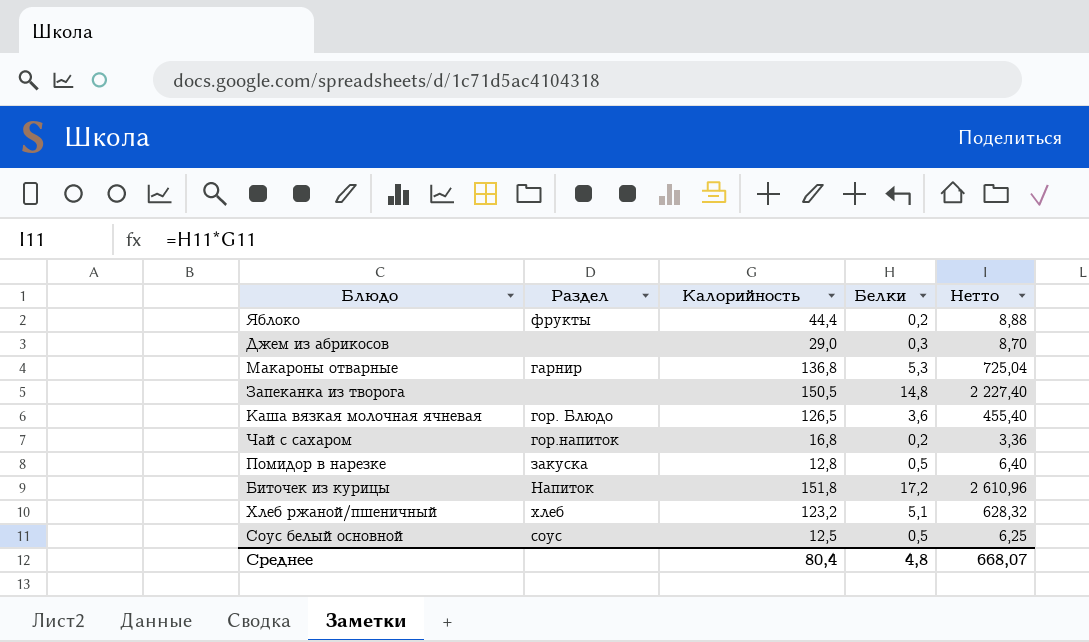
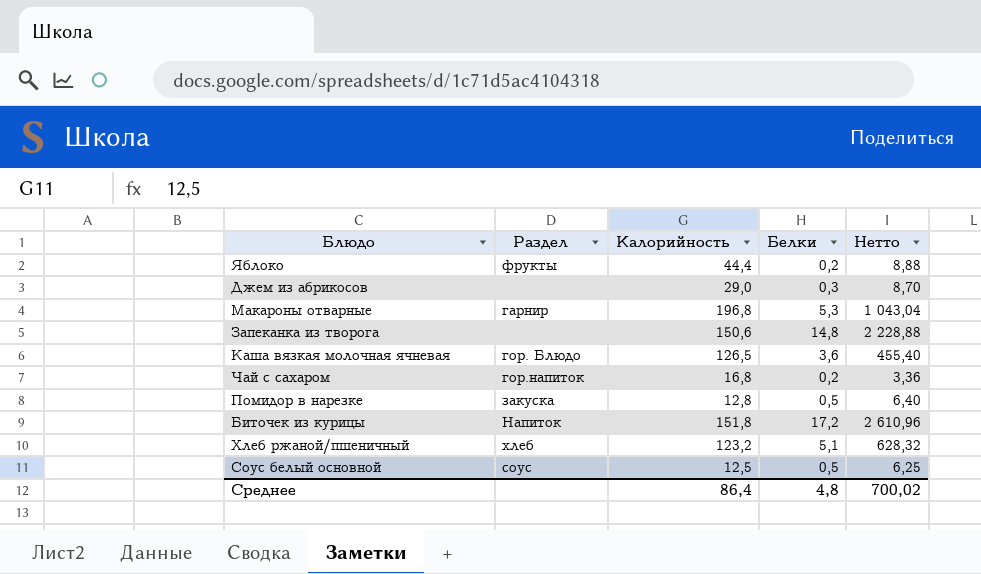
Макароны отварные | Калорийность: 136,8 -> 196,8
Макароны отварные | Нетто: 725,04 -> 1 043,04
Запеканка из творога | Калорийность: 150,5 -> 150,6
Запеканка из творога | Нетто: 2 227,40 -> 2 228,88
Среднее | Калорийность: 80,4 -> 86,4
Среднее | Нетто: 668,07 -> 700,02

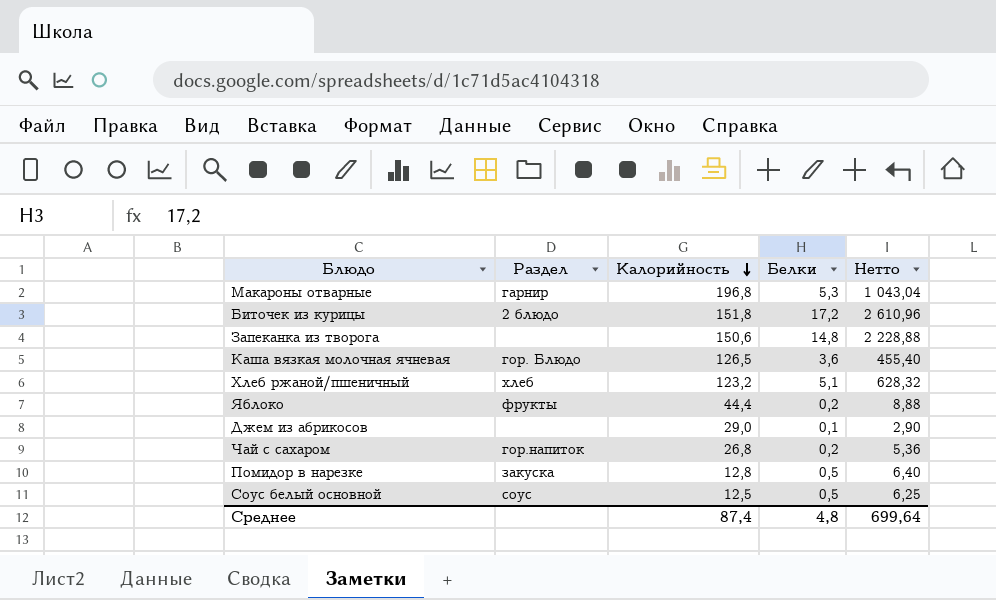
row order: none -> Калорийность descending
Биточек из курицы | Раздел: Напиток -> 2 блюдо
Джем из абрикосов | Белки: 0,3 -> 0,1
Джем из абрикосов | Нетто: 8,70 -> 2,90
Чай с сахаром | Калорийность: 16,8 -> 26,8
Чай с сахаром | Нетто: 3,36 -> 5,36
Среднее | Калорийность: 86,4 -> 87,4
Среднее | Нетто: 700,02 -> 699,64

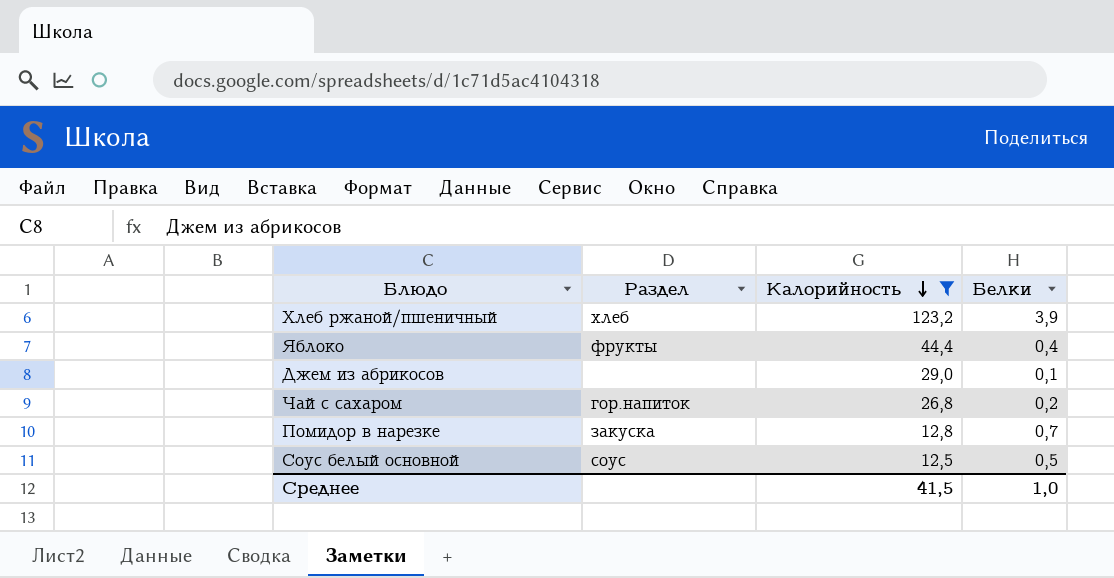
filter: none -> Калорийность <= 123,2
column Нетто | formula: [Калорийность] * [Белки] -> none
Хлеб ржаной/пшеничный | Белки: 5,1 -> 3,9
Яблоко | Белки: 0,2 -> 0,4
Помидор в нарезке | Белки: 0,5 -> 0,7
Среднее | Калорийность: 87,4 -> 41,5
Среднее | Белки: 4,8 -> 1,0

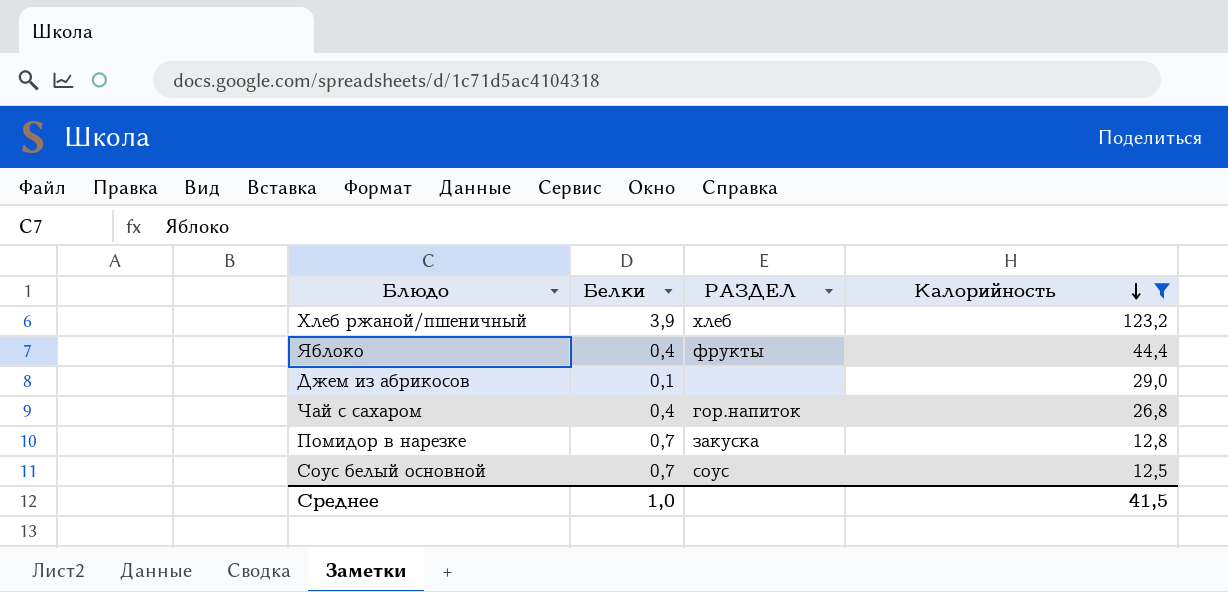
column Белки | position: 4 -> 2
column name: Раздел -> РАЗДЕЛ
Чай с сахаром | Белки: 0,2 -> 0,4
Соус белый основной | Белки: 0,5 -> 0,7

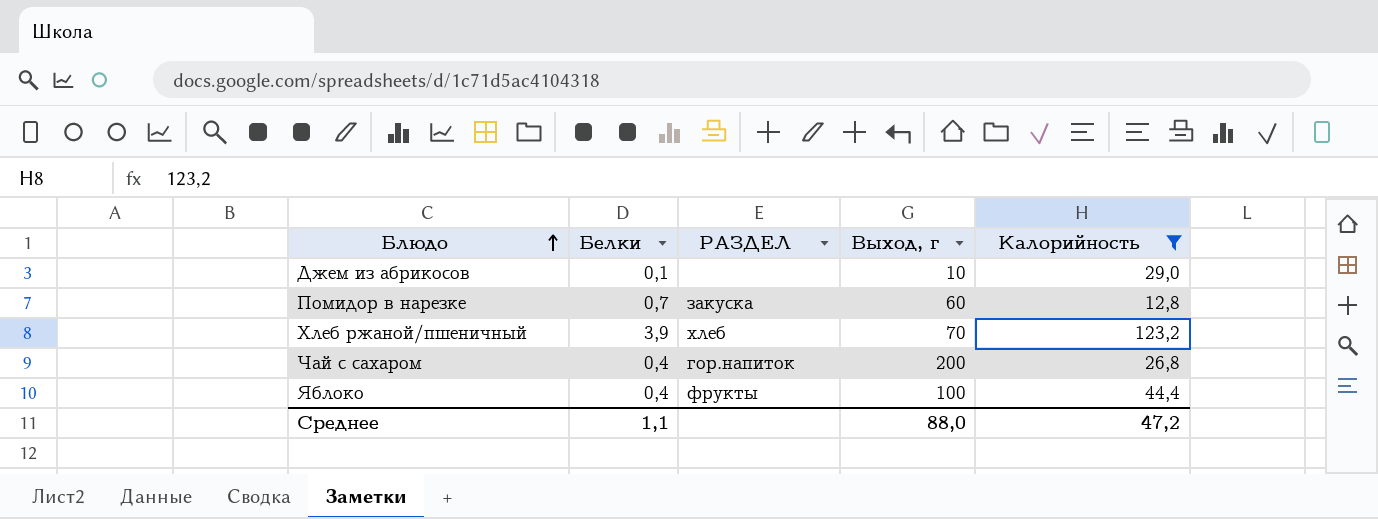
row order: Калорийность descending -> Блюдо ascending
column Выход, г | position: none -> 4
row Соус белый основной: 0,7 | соус | 12,5 -> none
Среднее | Белки: 1,0 -> 1,1
Среднее | Калорийность: 41,5 -> 47,2

